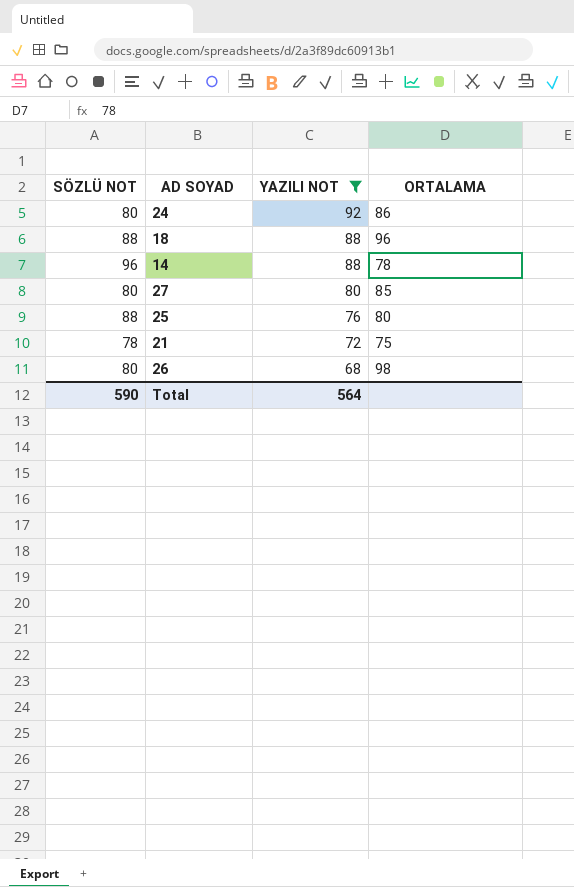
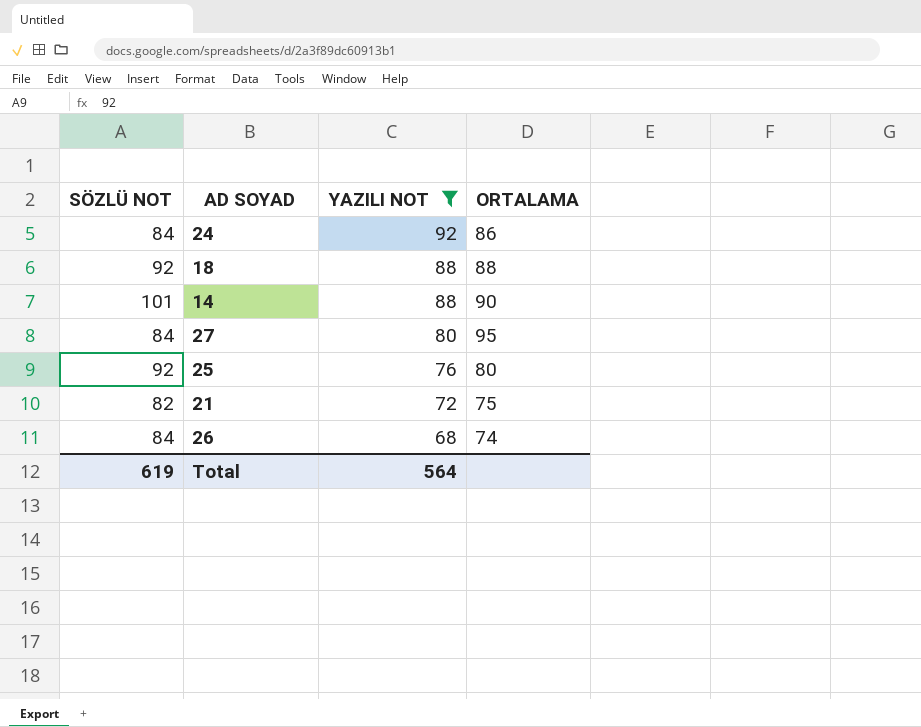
24 | SÖZLÜ NOT: 80 -> 84
18 | SÖZLÜ NOT: 88 -> 92
18 | ORTALAMA: 96 -> 88
14 | SÖZLÜ NOT: 96 -> 101
14 | ORTALAMA: 78 -> 90
27 | SÖZLÜ NOT: 80 -> 84
27 | ORTALAMA: 85 -> 95
25 | SÖZLÜ NOT: 88 -> 92
21 | SÖZLÜ NOT: 78 -> 82
26 | SÖZLÜ NOT: 80 -> 84
26 | ORTALAMA: 98 -> 74
Total | SÖZLÜ NOT: 590 -> 619

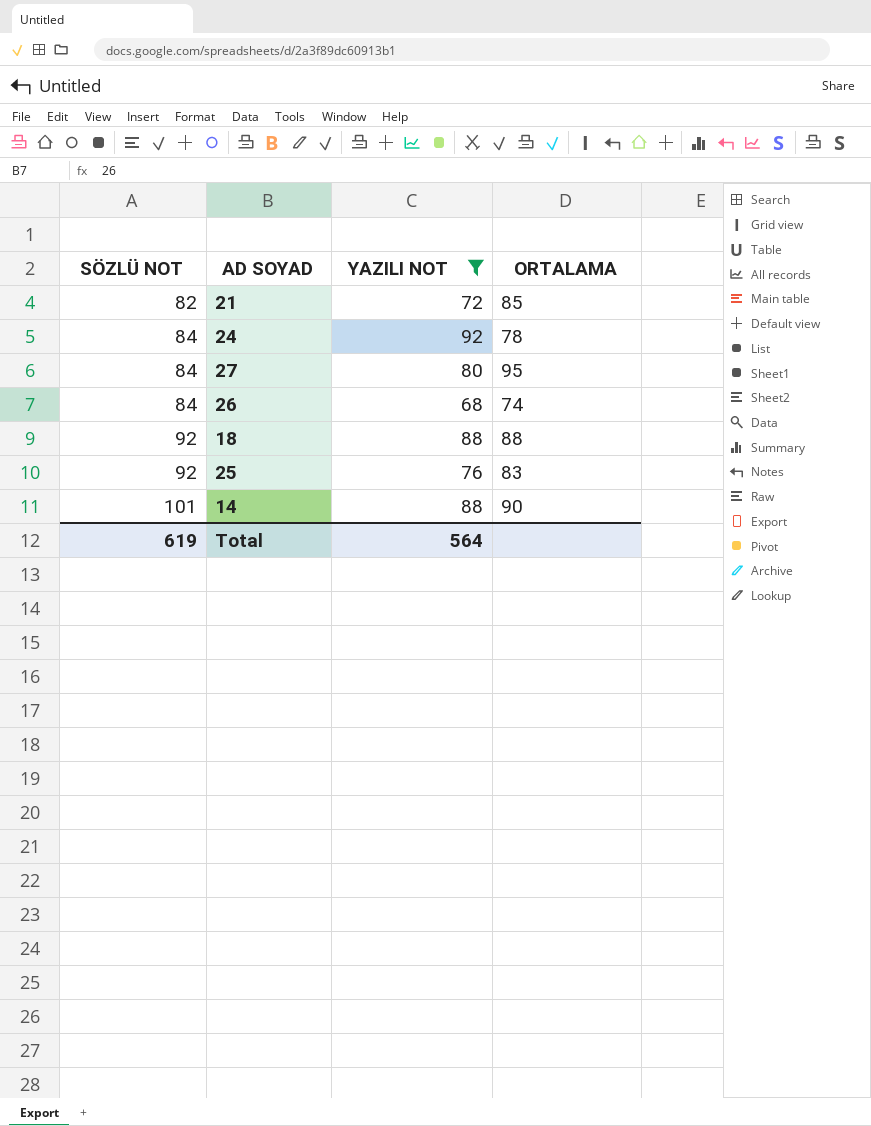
row order: YAZILI NOT descending -> SÖZLÜ NOT ascending
21 | ORTALAMA: 75 -> 85
24 | ORTALAMA: 86 -> 78
25 | ORTALAMA: 80 -> 83

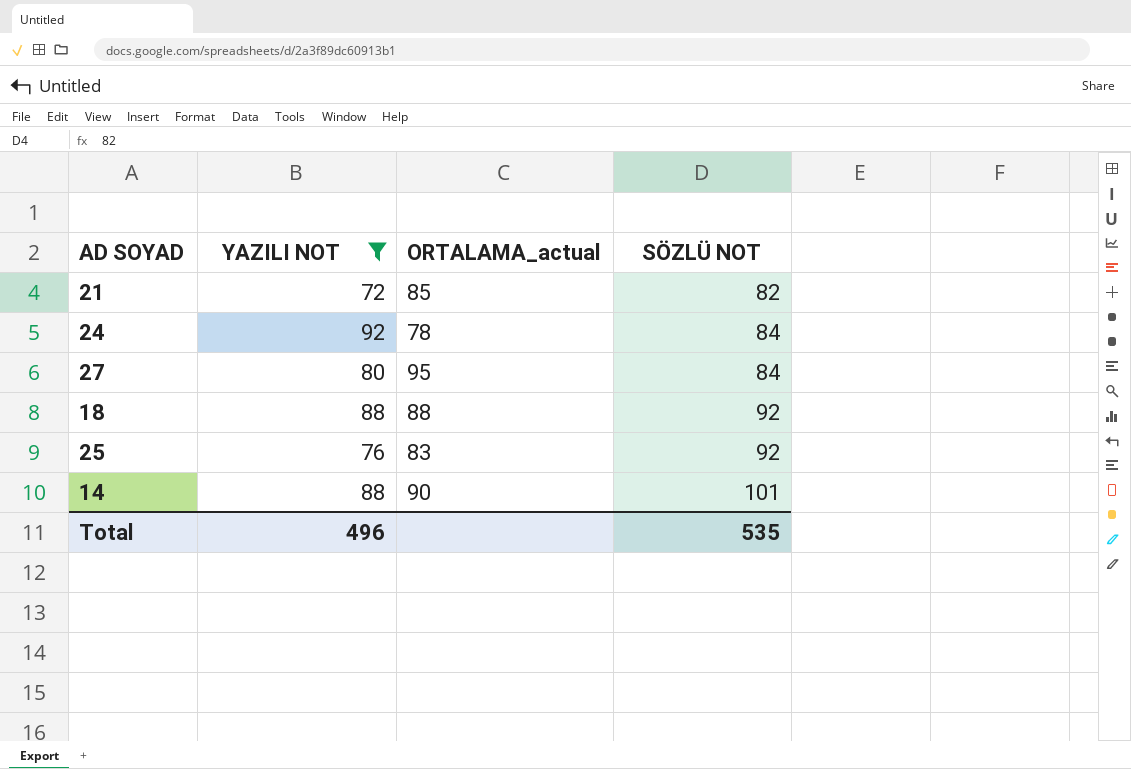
column name: ORTALAMA -> ORTALAMA_actual
column SÖZLÜ NOT | position: 1 -> 4
row 26: 84 | 68 | 74 -> none
Total | YAZILI NOT: 564 -> 496
Total | SÖZLÜ NOT: 619 -> 535

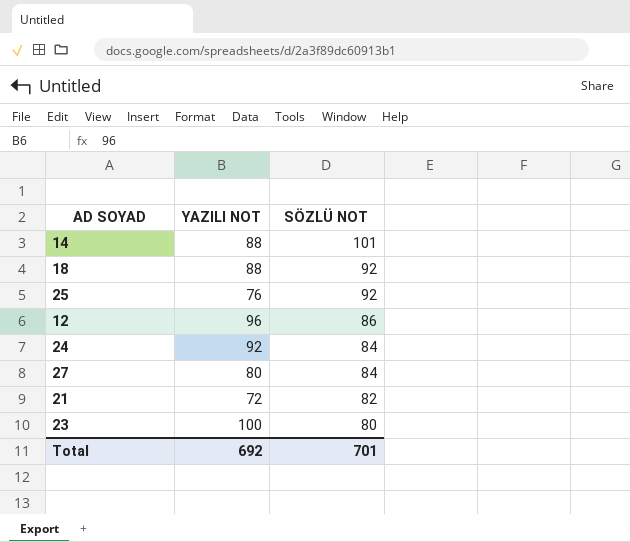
filter: YAZILI NOT <= 92 -> none
row order: SÖZLÜ NOT ascending -> SÖZLÜ NOT descending
column ORTALAMA_actual | position: 3 -> none
Total | YAZILI NOT: 496 -> 692
Total | SÖZLÜ NOT: 535 -> 701

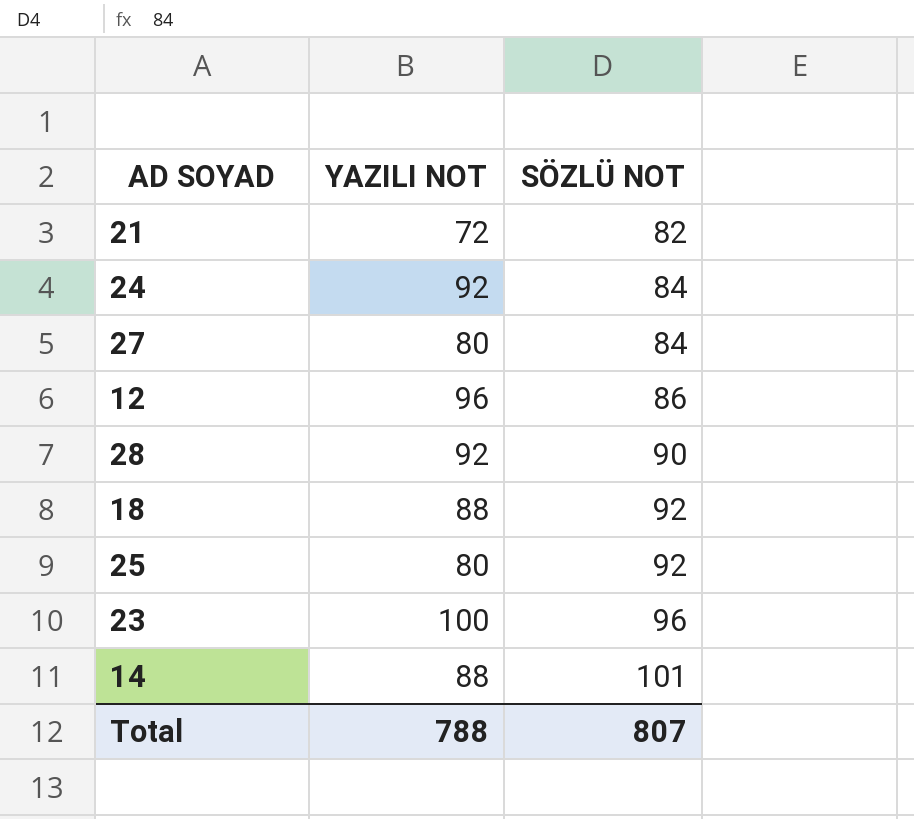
row order: SÖZLÜ NOT descending -> SÖZLÜ NOT ascending
row 28: none -> 92 | 90
25 | YAZILI NOT: 76 -> 80
23 | SÖZLÜ NOT: 80 -> 96
Total | YAZILI NOT: 692 -> 788
Total | SÖZLÜ NOT: 701 -> 807

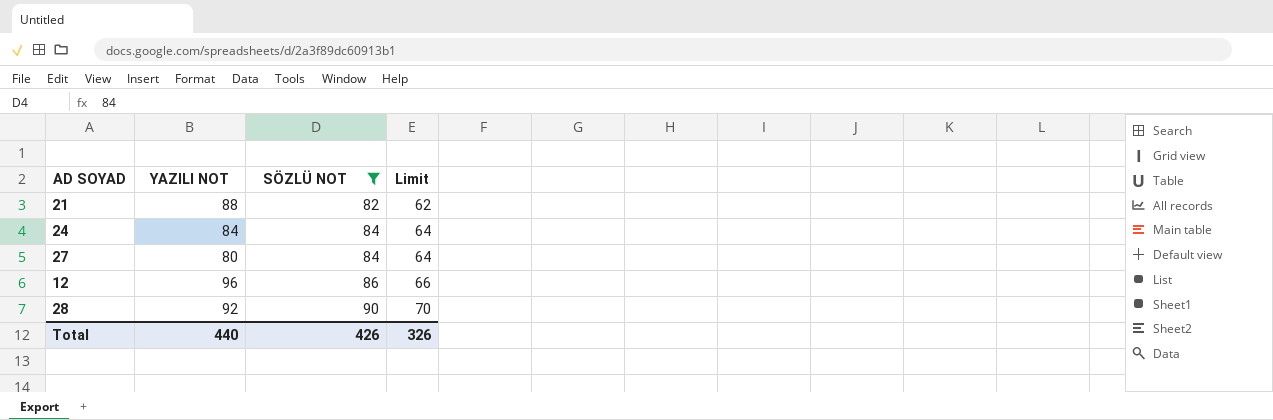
filter: none -> SÖZLÜ NOT <= 90
column Limit | formula: none -> [SÖZLÜ NOT] - 20
21 | YAZILI NOT: 72 -> 88
24 | YAZILI NOT: 92 -> 84
Total | YAZILI NOT: 788 -> 440
Total | SÖZLÜ NOT: 807 -> 426

